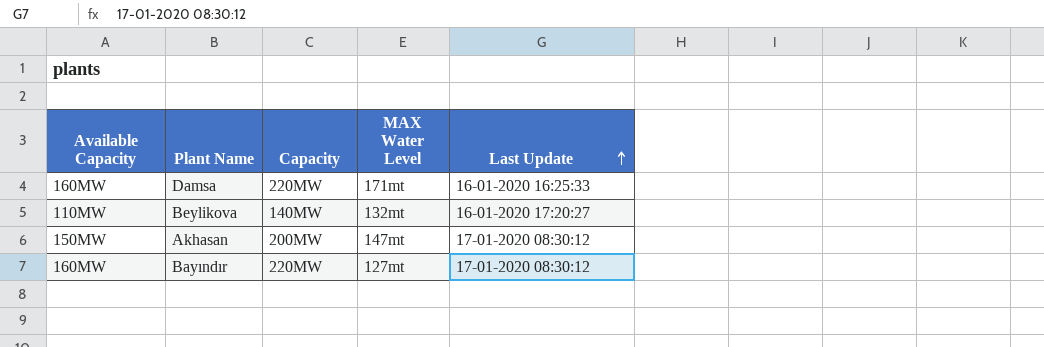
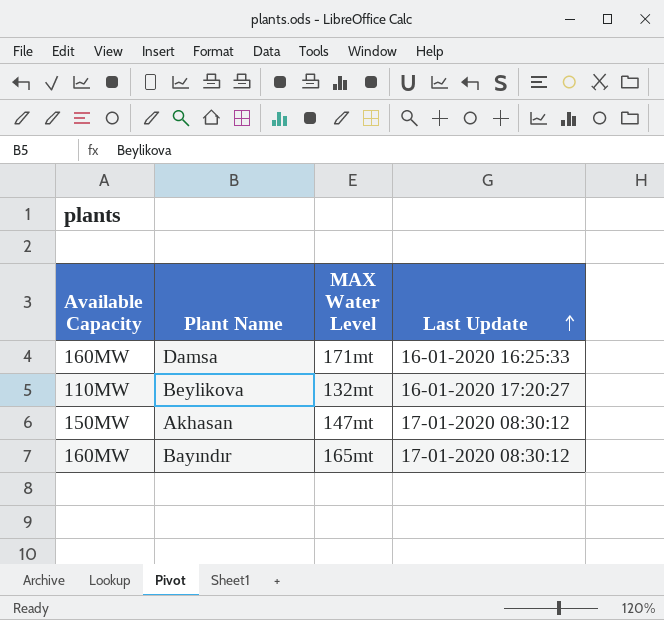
column Capacity | position: 3 -> none
Bayındır | MAX Water Level: 127mt -> 165mt

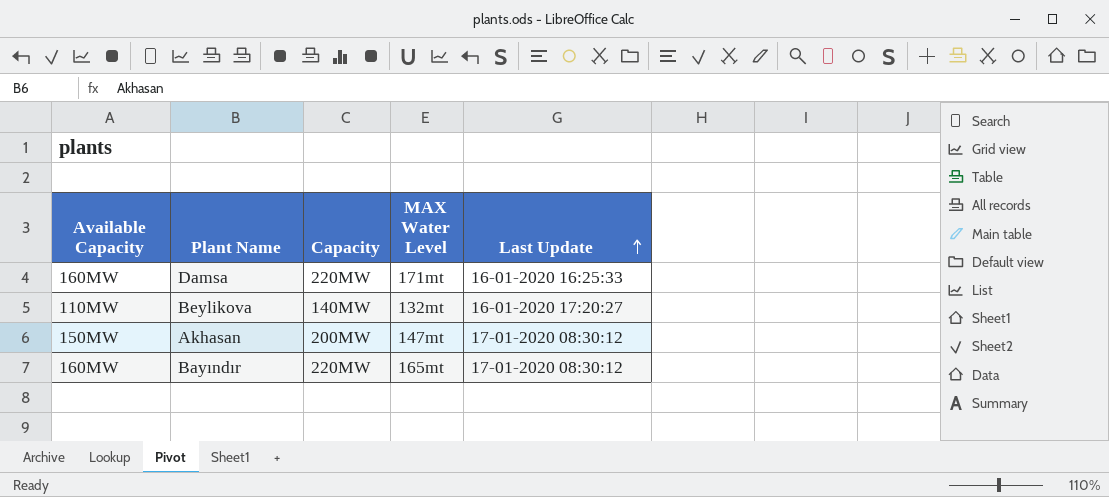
column Capacity | position: none -> 3

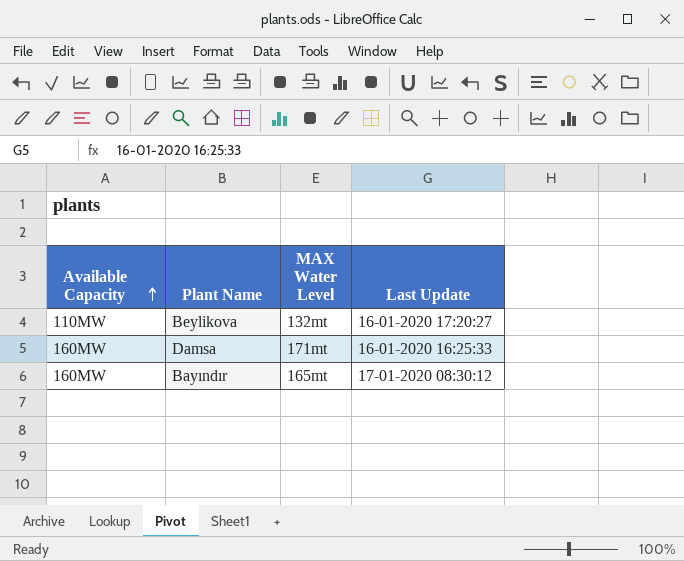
row order: Last Update ascending -> Available Capacity ascending
column Capacity | position: 3 -> none
row Akhasan: 150MW | 200MW | 147mt | 17-01-2020 08:30:12 -> none

